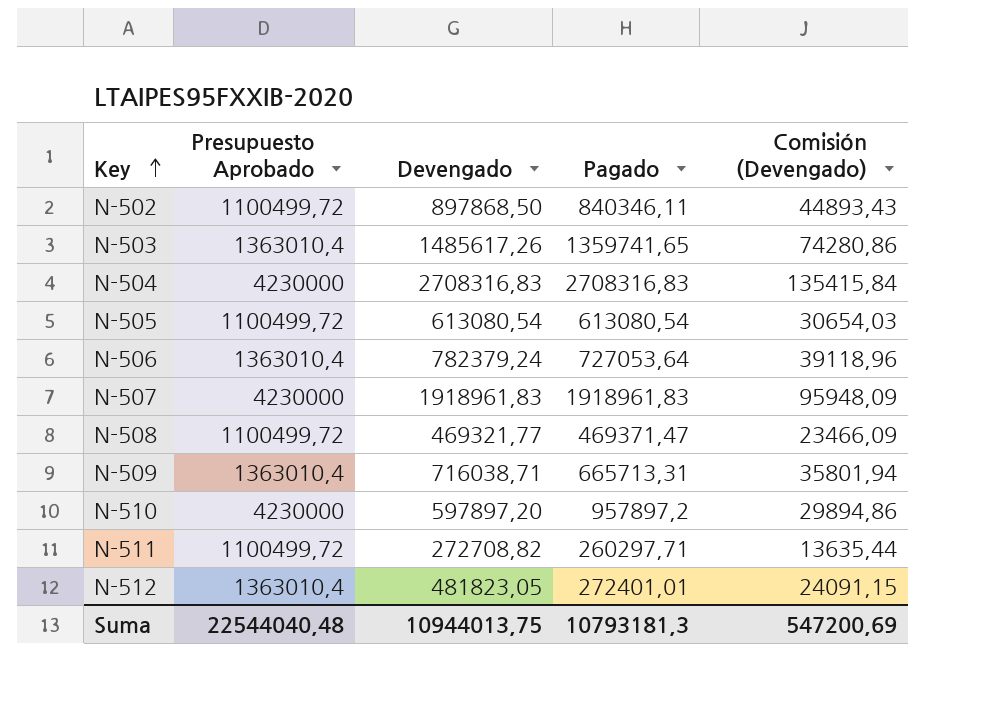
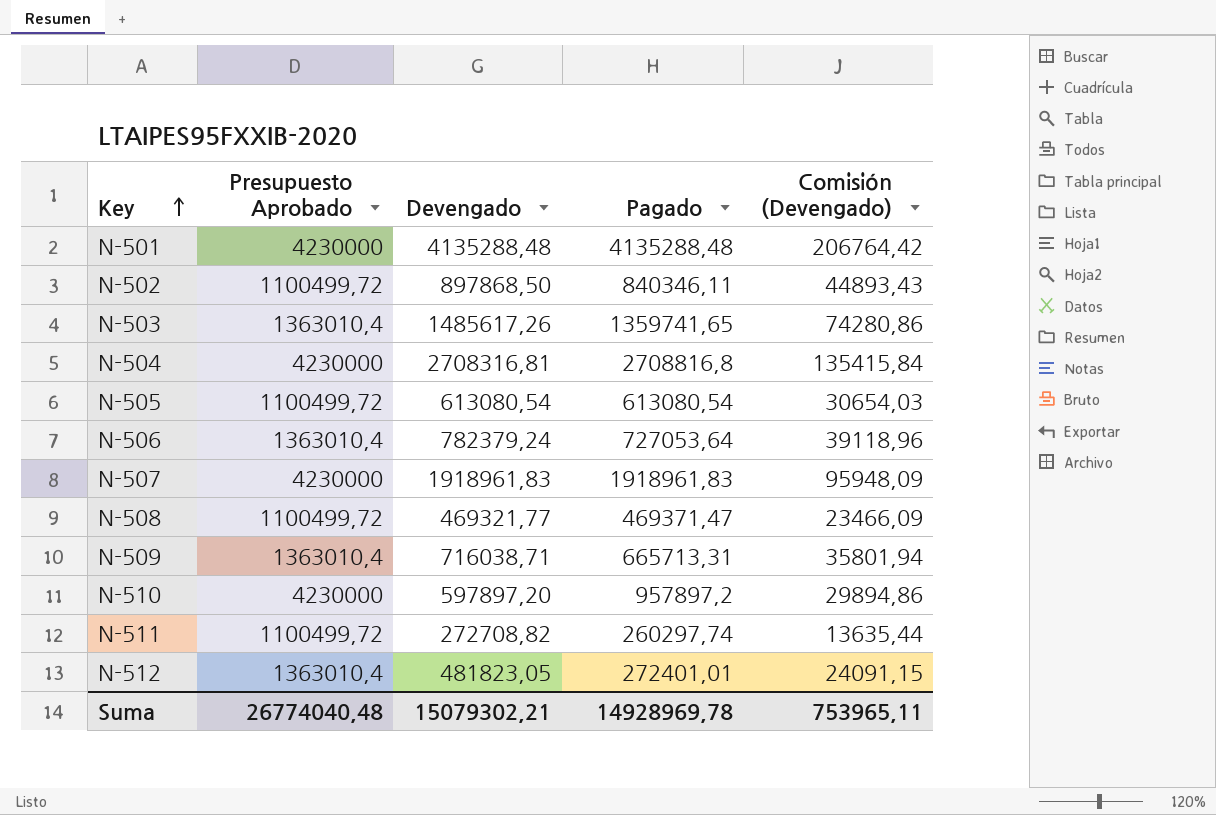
row N-501: none -> 4230000 | 4135288,48 | 4135288,48 | 206764,42
N-504 | Devengado: 2708316,83 -> 2708316,81
N-504 | Pagado: 2708316,83 -> 2708816,8
N-511 | Pagado: 260297,71 -> 260297,74
Suma | Presupuesto Aprobado: 22544040,48 -> 26774040,48
Suma | Devengado: 10944013,75 -> 15079302,21
Suma | Pagado: 10793181,3 -> 14928969,78
Suma | Comisión (Devengado): 547200,69 -> 753965,11

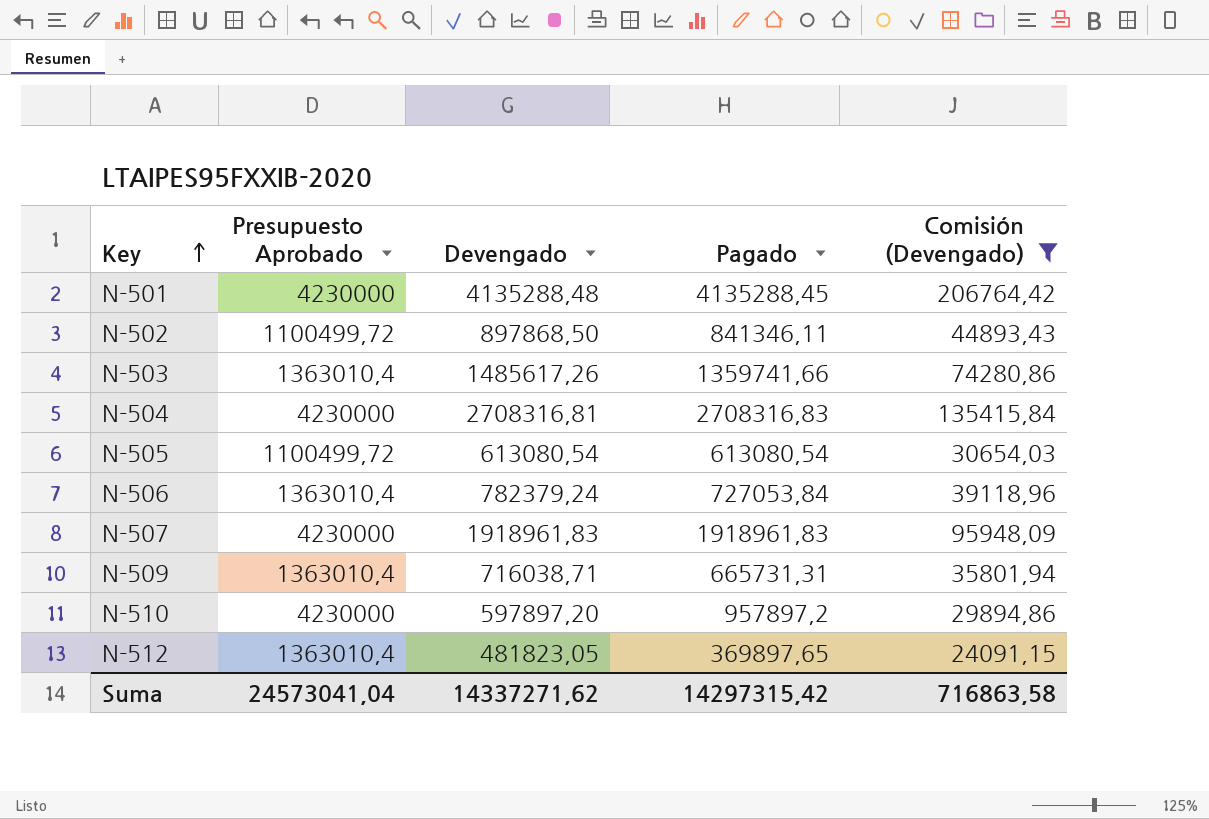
filter: none -> Comisión (Devengado) >= 24091,15
N-501 | Pagado: 4135288,48 -> 4135288,45
N-502 | Pagado: 840346,11 -> 841346,11
N-503 | Pagado: 1359741,65 -> 1359741,66
N-504 | Pagado: 2708816,8 -> 2708316,83
N-506 | Pagado: 727053,64 -> 727053,84
N-509 | Pagado: 665713,31 -> 665731,31
N-512 | Pagado: 272401,01 -> 369897,65
Suma | Presupuesto Aprobado: 26774040,48 -> 24573041,04
Suma | Devengado: 15079302,21 -> 14337271,62
Suma | Pagado: 14928969,78 -> 14297315,42
Suma | Comisión (Devengado): 753965,11 -> 716863,58

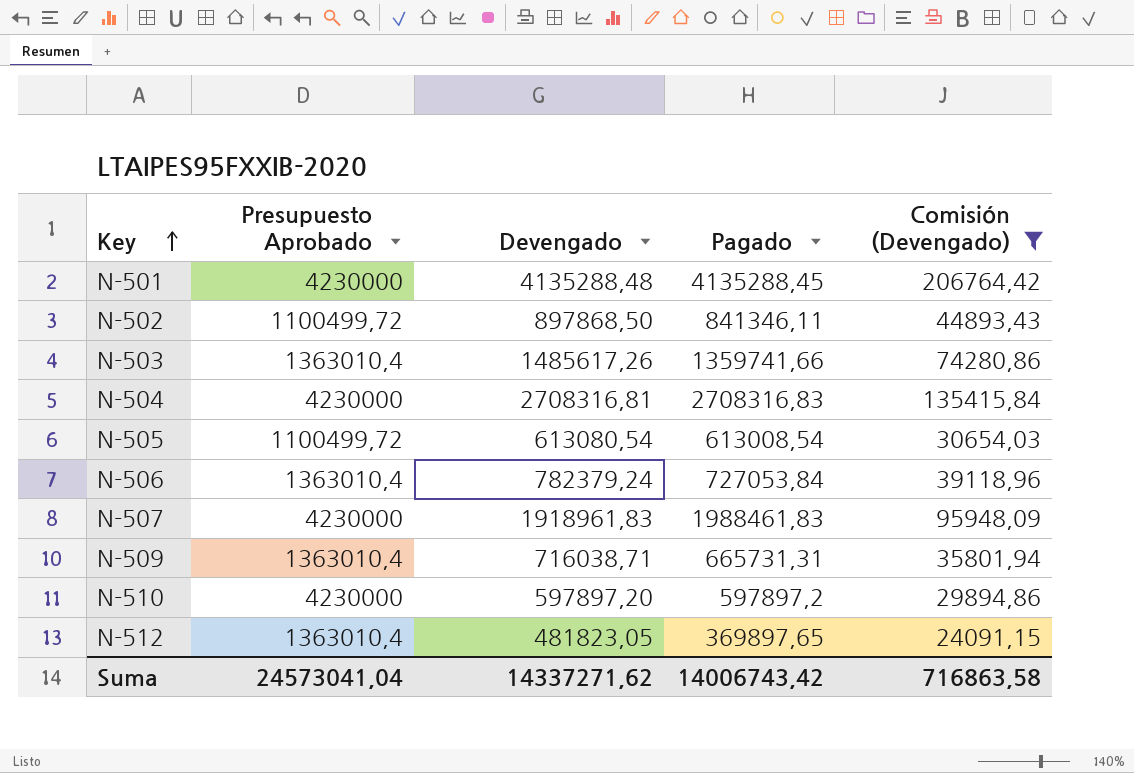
N-505 | Pagado: 613080,54 -> 613008,54
N-507 | Pagado: 1918961,83 -> 1988461,83
N-510 | Pagado: 957897,2 -> 597897,2
Suma | Pagado: 14297315,42 -> 14006743,42

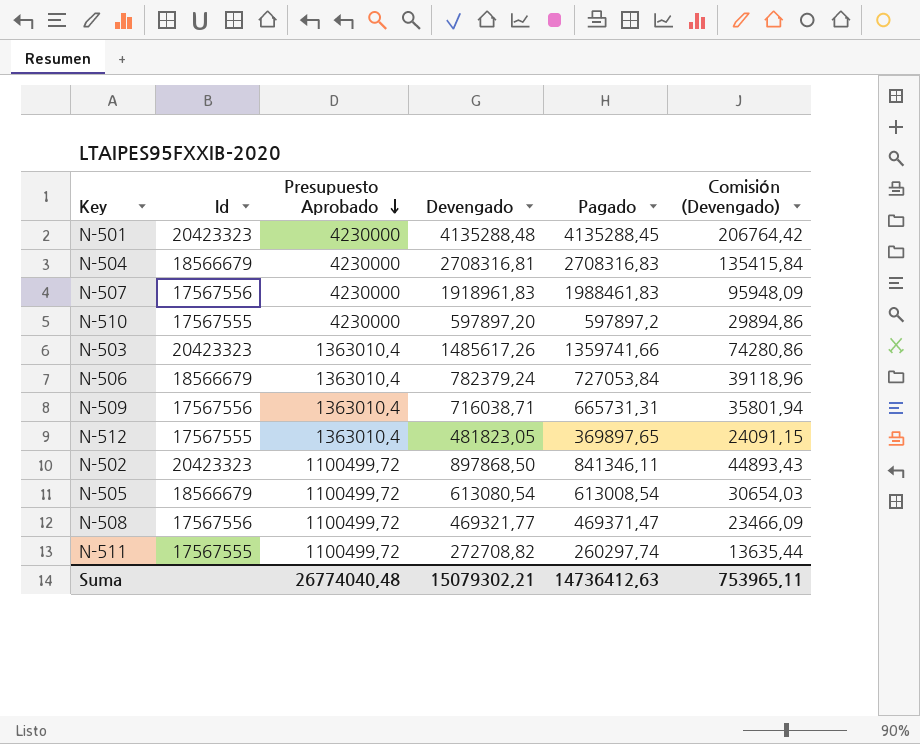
filter: Comisión (Devengado) >= 24091,15 -> none
row order: Key ascending -> Presupuesto Aprobado descending
column Id | position: none -> 2
Suma | Presupuesto Aprobado: 24573041,04 -> 26774040,48
Suma | Devengado: 14337271,62 -> 15079302,21
Suma | Pagado: 14006743,42 -> 14736412,63
Suma | Comisión (Devengado): 716863,58 -> 753965,11

